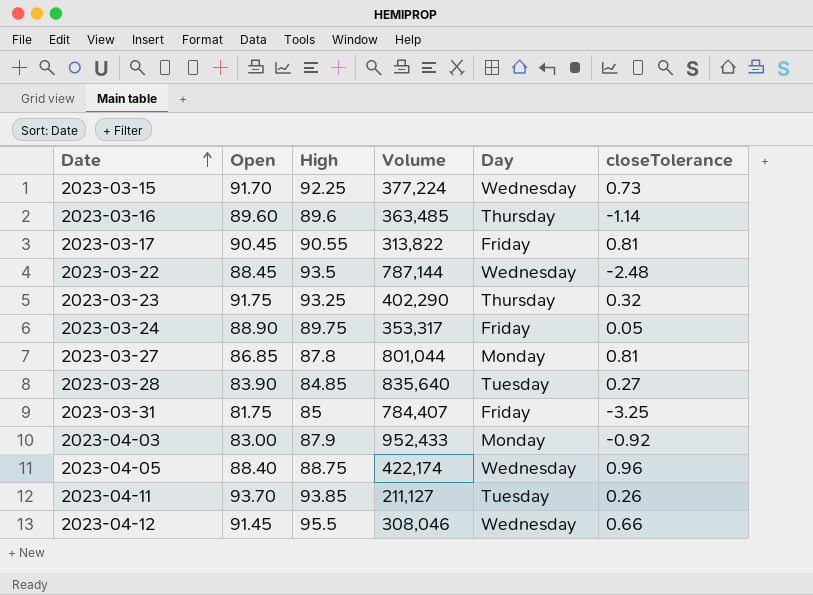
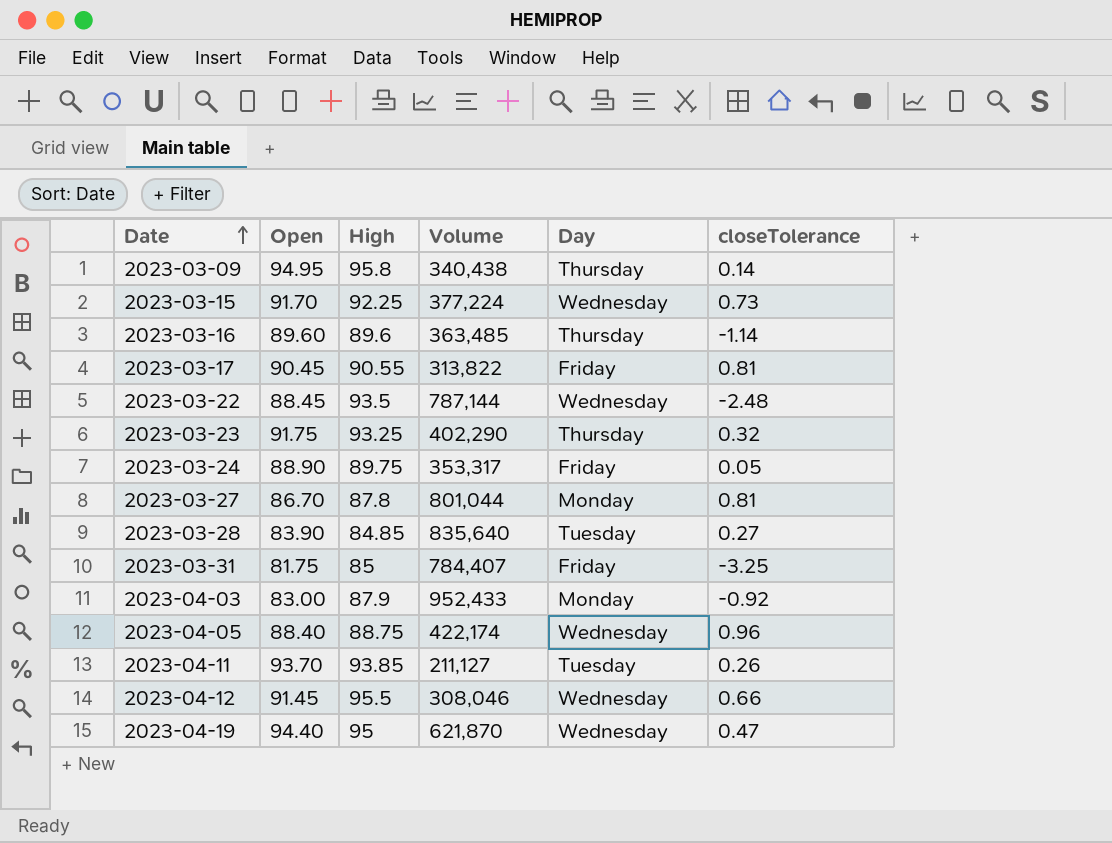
row 2023-03-09: none -> 94.95 | 95.8 | 340,438 | Thursday | 0.14
2023-03-27 | Open: 86.85 -> 86.70
row 2023-04-19: none -> 94.40 | 95 | 621,870 | Wednesday | 0.47

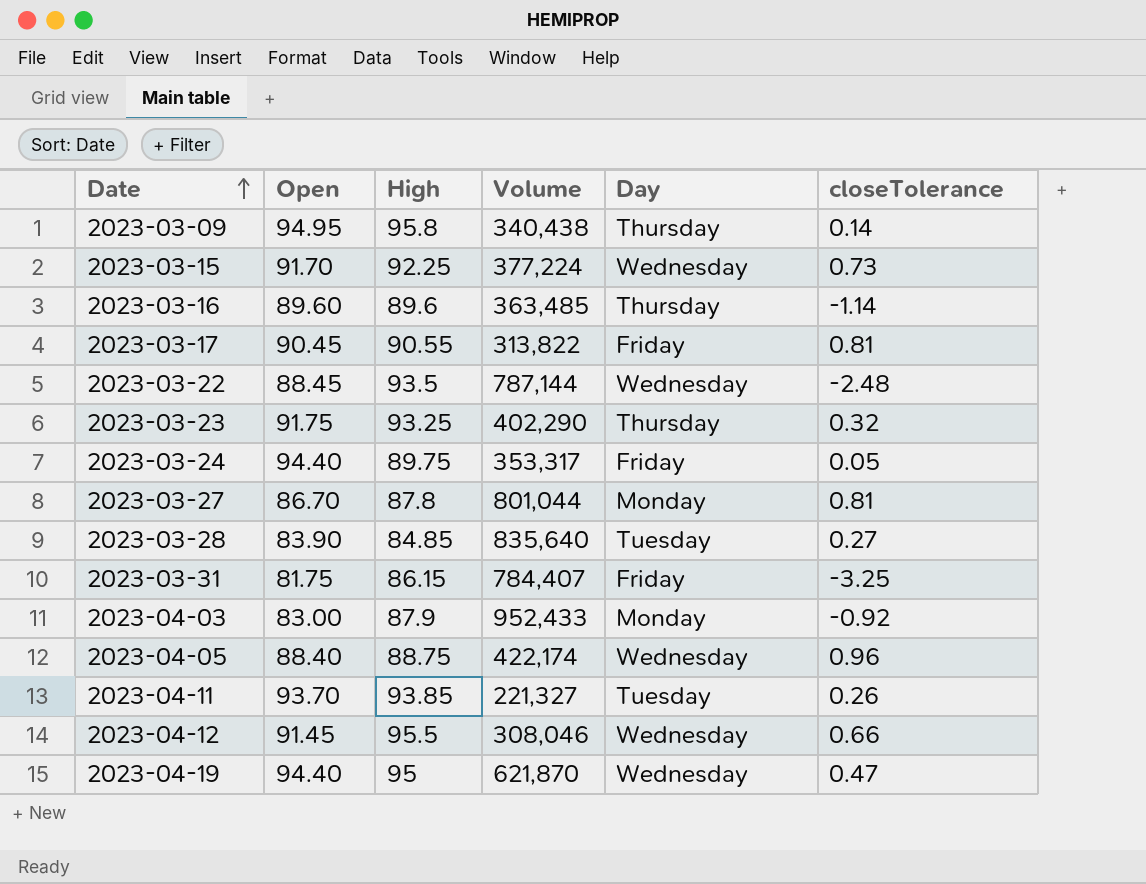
2023-03-24 | Open: 88.90 -> 94.40
2023-03-31 | High: 85 -> 86.15
2023-04-11 | Volume: 211,127 -> 221,327

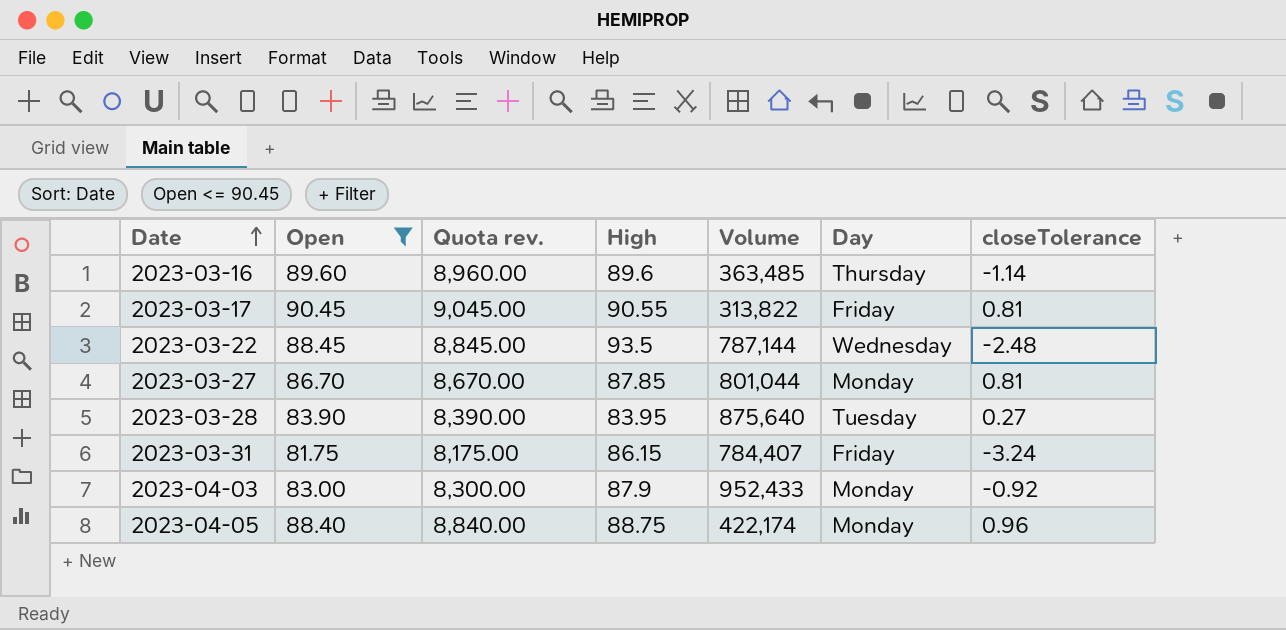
filter: none -> Open <= 90.45
column Quota rev. | formula: none -> [Open] * 100
2023-03-27 | High: 87.8 -> 87.85
2023-03-28 | High: 84.85 -> 83.95
2023-03-28 | Volume: 835,640 -> 875,640
2023-03-31 | closeTolerance: -3.25 -> -3.24
2023-04-05 | Day: Wednesday -> Monday

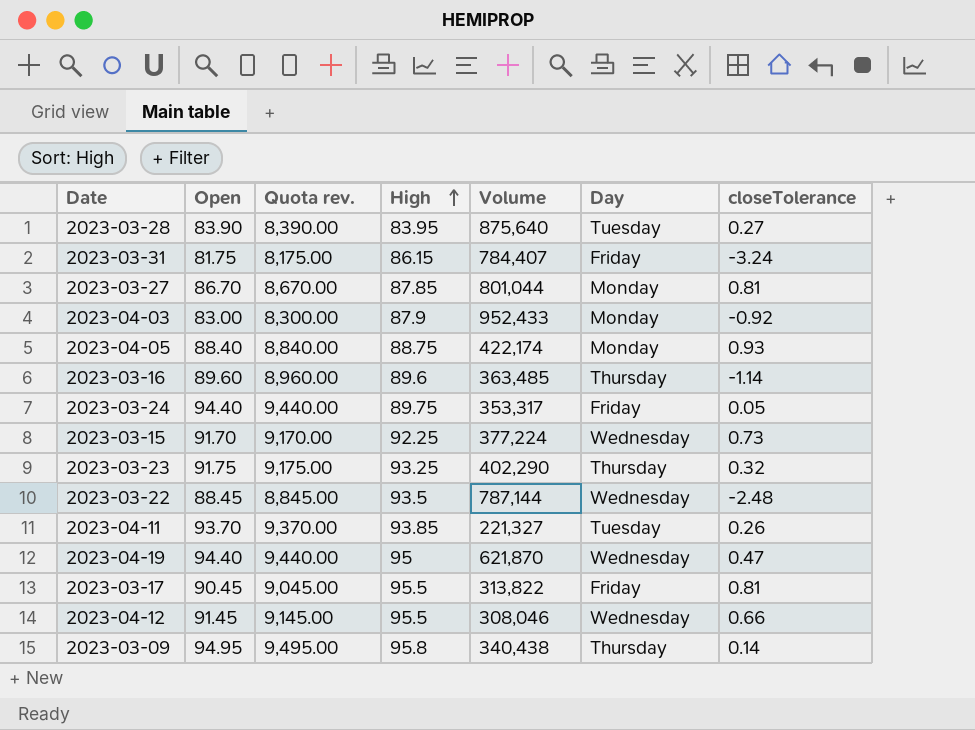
filter: Open <= 90.45 -> none
row order: Date ascending -> High ascending
2023-04-05 | closeTolerance: 0.96 -> 0.93
2023-03-17 | High: 90.55 -> 95.5

